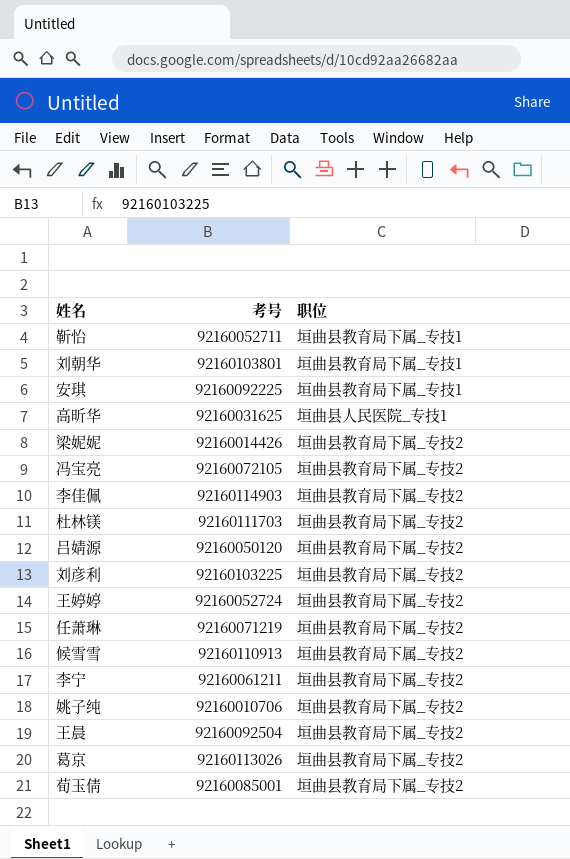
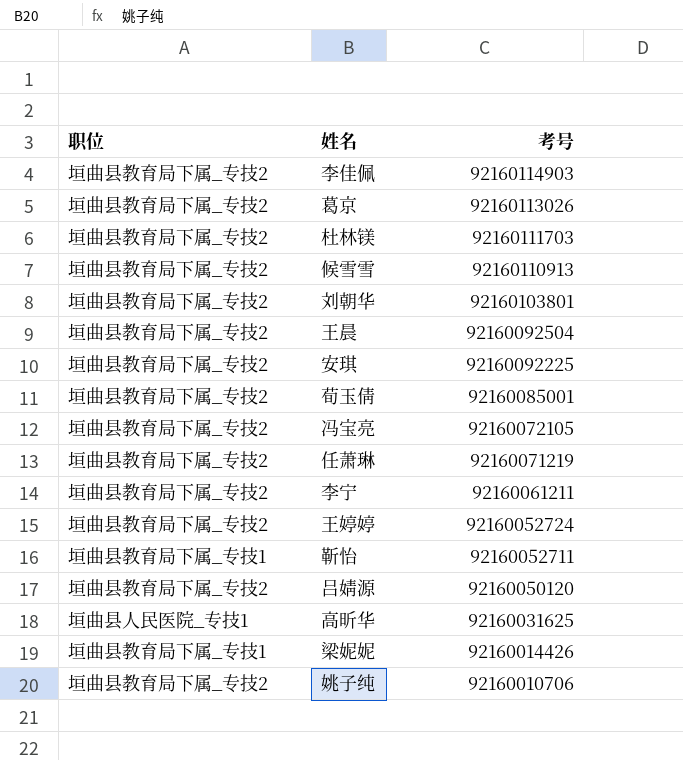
row order: none -> 考号 descending
column 职位 | position: 3 -> 1
row 刘彦利: 92160103225 | 垣曲县教育局下属_专技2 -> none
刘朝华 | 职位: 垣曲县教育局下属_专技1 -> 垣曲县教育局下属_专技2
安琪 | 职位: 垣曲县教育局下属_专技1 -> 垣曲县教育局下属_专技2
梁妮妮 | 职位: 垣曲县教育局下属_专技2 -> 垣曲县教育局下属_专技1

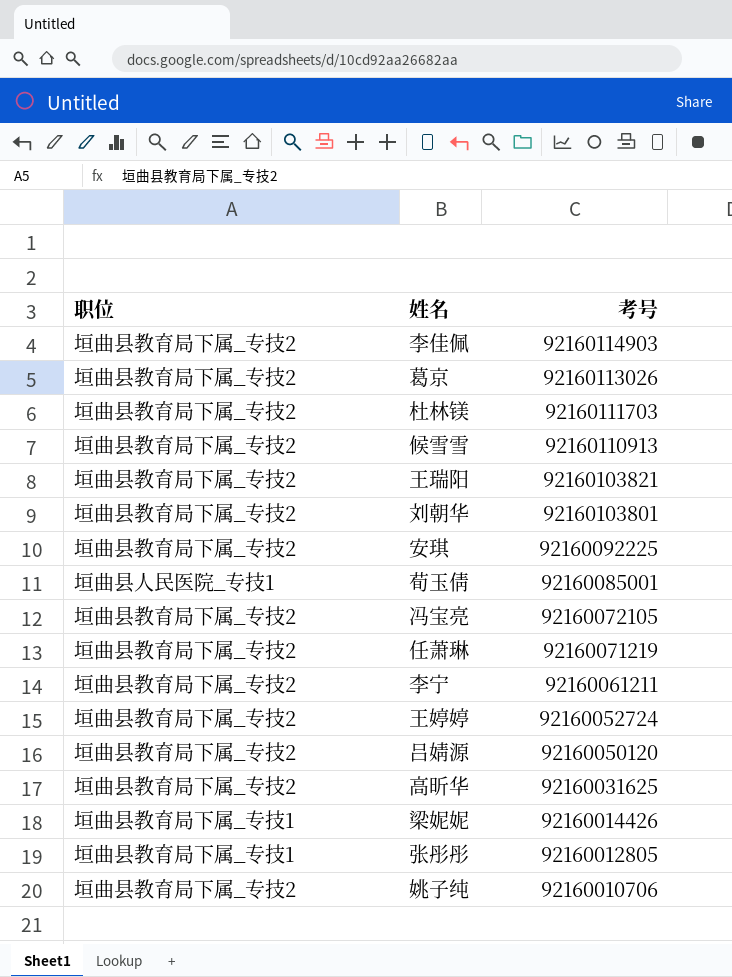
row 王晨: 垣曲县教育局下属_专技2 | 92160092504 -> none
row 靳怡: 垣曲县教育局下属_专技1 | 92160052711 -> none
row 王瑞阳: none -> 垣曲县教育局下属_专技2 | 92160103821
荀玉倩 | 职位: 垣曲县教育局下属_专技2 -> 垣曲县人民医院_专技1
高昕华 | 职位: 垣曲县人民医院_专技1 -> 垣曲县教育局下属_专技2
row 张彤彤: none -> 垣曲县教育局下属_专技1 | 92160012805

